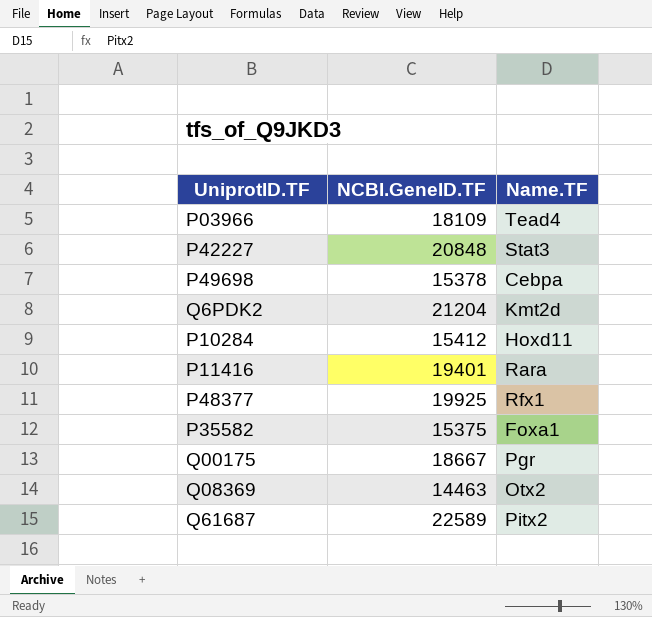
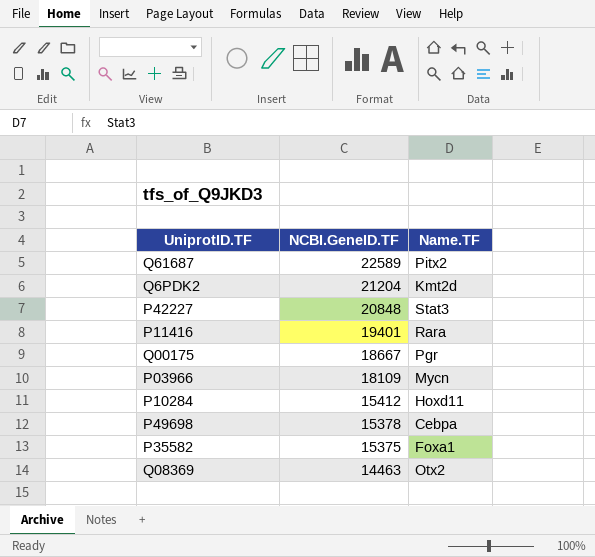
row order: none -> NCBI.GeneID.TF descending
row P48377: 19925 | Rfx1 -> none
P03966 | Name.TF: Tead4 -> Mycn

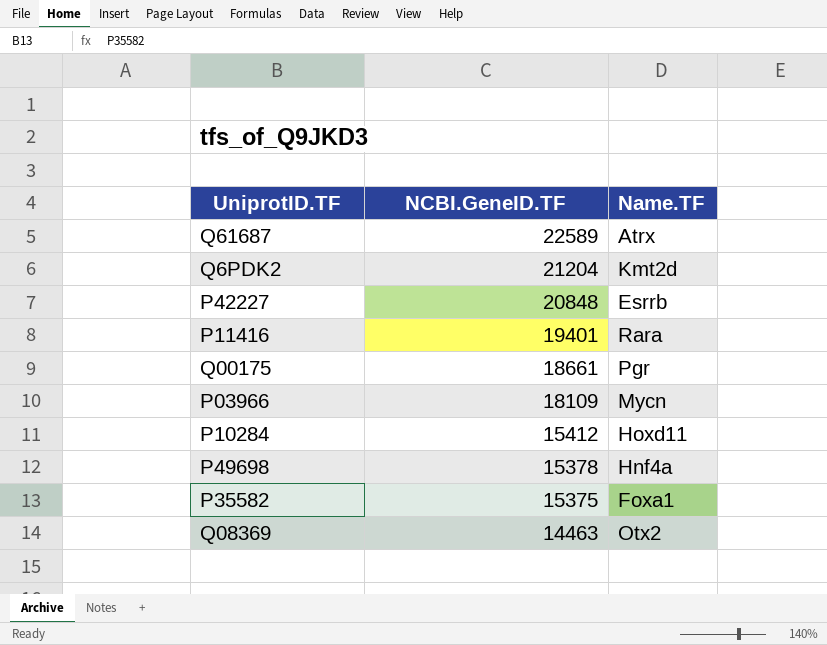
Q61687 | Name.TF: Pitx2 -> Atrx
P42227 | Name.TF: Stat3 -> Esrrb
Q00175 | NCBI.GeneID.TF: 18667 -> 18661
P49698 | Name.TF: Cebpa -> Hnf4a

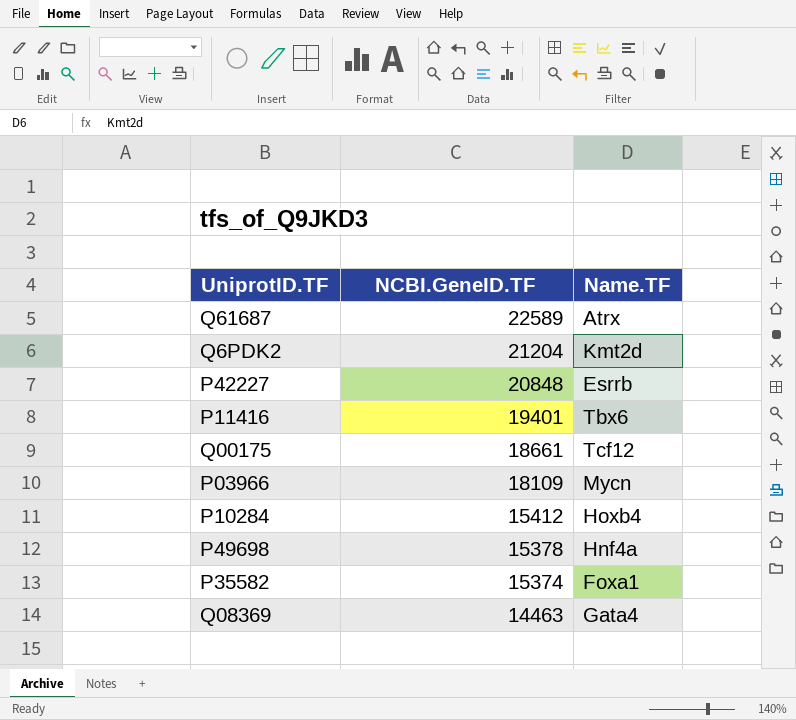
P11416 | Name.TF: Rara -> Tbx6
Q00175 | Name.TF: Pgr -> Tcf12
P10284 | Name.TF: Hoxd11 -> Hoxb4
P35582 | NCBI.GeneID.TF: 15375 -> 15374
Q08369 | Name.TF: Otx2 -> Gata4

